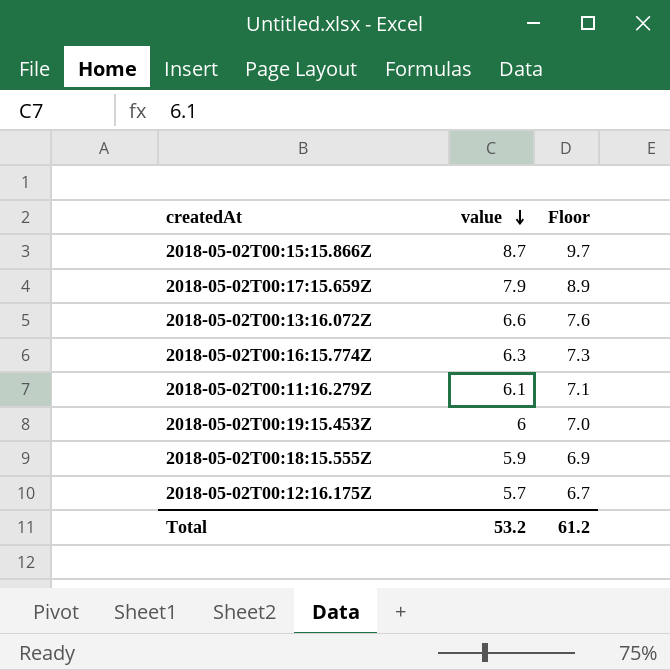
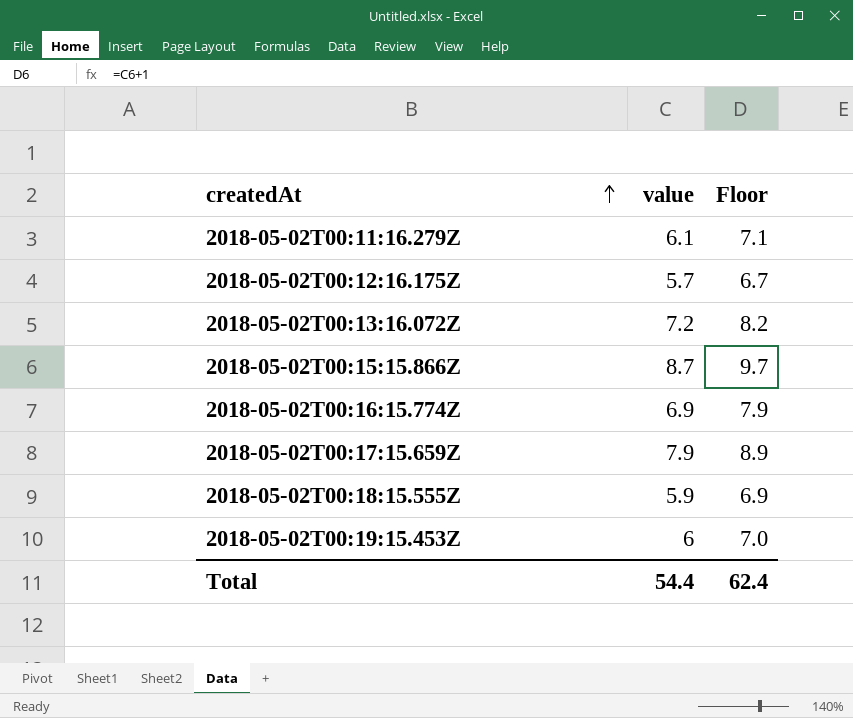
row order: value descending -> createdAt ascending
2018-05-02T00:13:16.072Z | value: 6.6 -> 7.2
2018-05-02T00:13:16.072Z | Floor: 7.6 -> 8.2
2018-05-02T00:16:15.774Z | value: 6.3 -> 6.9
2018-05-02T00:16:15.774Z | Floor: 7.3 -> 7.9
Total | value: 53.2 -> 54.4
Total | Floor: 61.2 -> 62.4

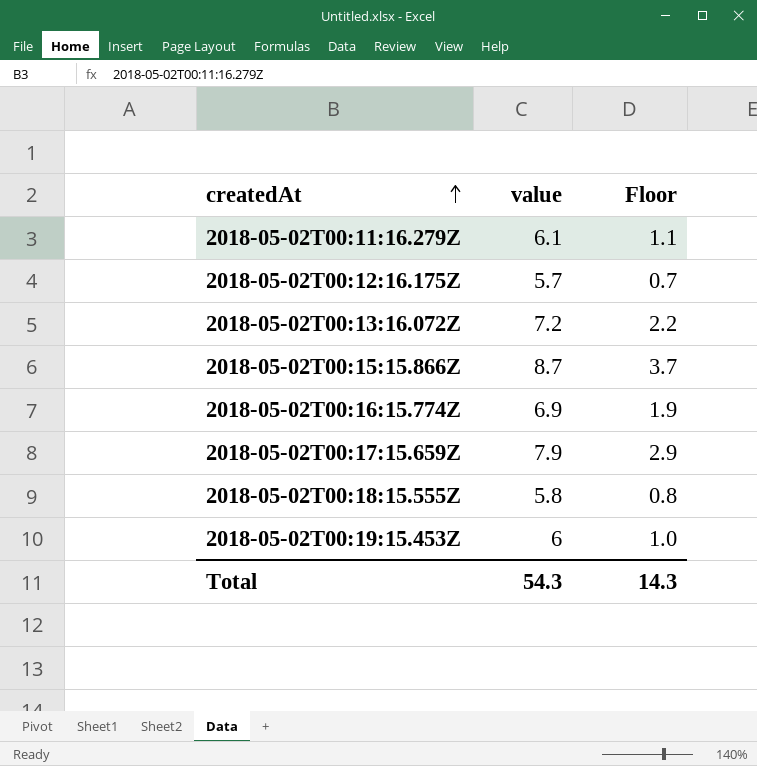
column Floor | formula: [value] + 1 -> [value] - 5
2018-05-02T00:18:15.555Z | value: 5.9 -> 5.8
Total | value: 54.4 -> 54.3
Total | Floor: 62.4 -> 14.3

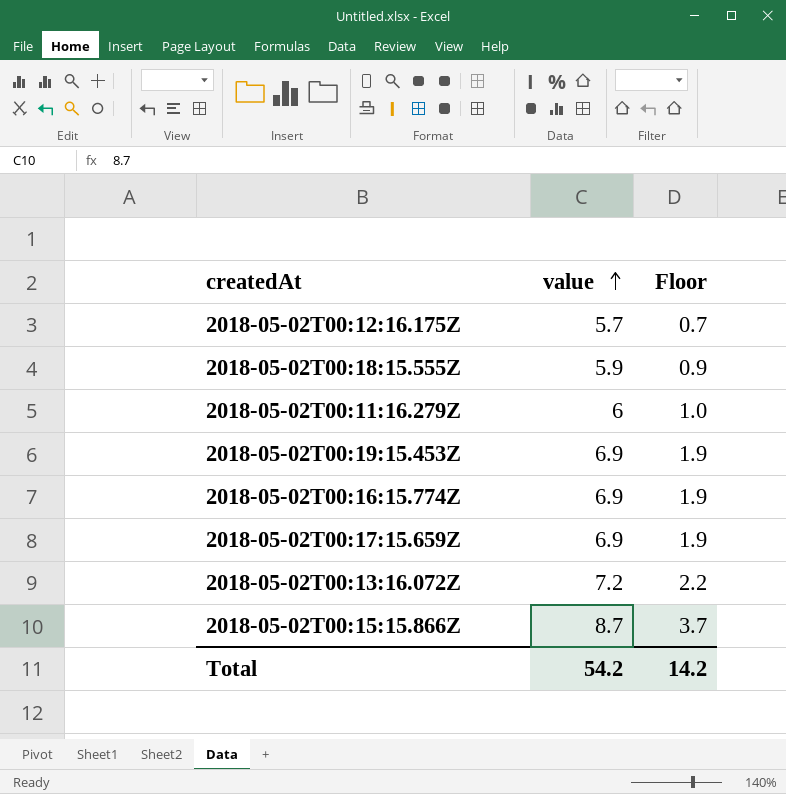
row order: createdAt ascending -> value ascending
2018-05-02T00:18:15.555Z | value: 5.8 -> 5.9
2018-05-02T00:18:15.555Z | Floor: 0.8 -> 0.9
2018-05-02T00:11:16.279Z | value: 6.1 -> 6
2018-05-02T00:11:16.279Z | Floor: 1.1 -> 1.0
2018-05-02T00:19:15.453Z | value: 6 -> 6.9
2018-05-02T00:19:15.453Z | Floor: 1.0 -> 1.9
2018-05-02T00:17:15.659Z | value: 7.9 -> 6.9
2018-05-02T00:17:15.659Z | Floor: 2.9 -> 1.9
Total | value: 54.3 -> 54.2
Total | Floor: 14.3 -> 14.2

